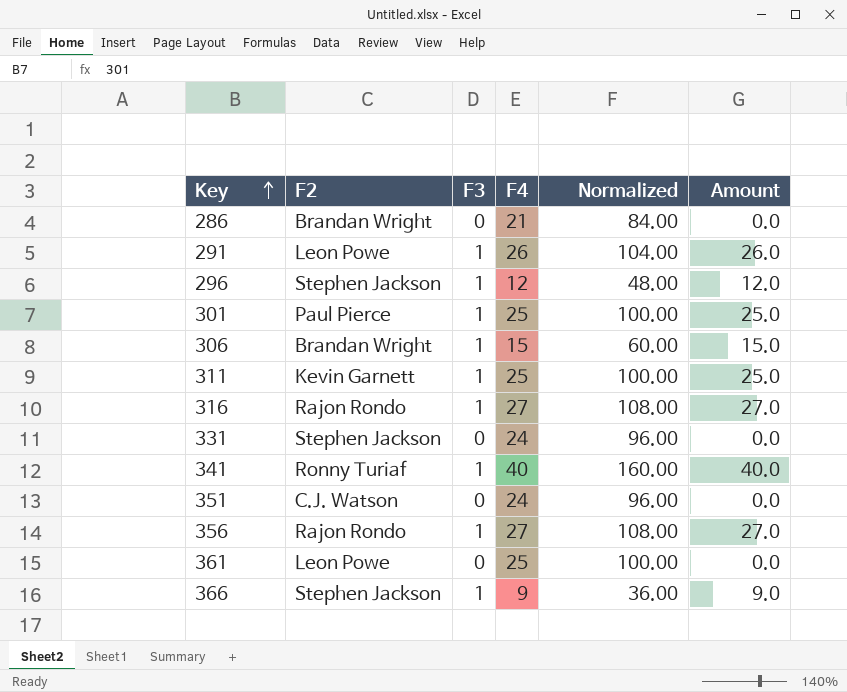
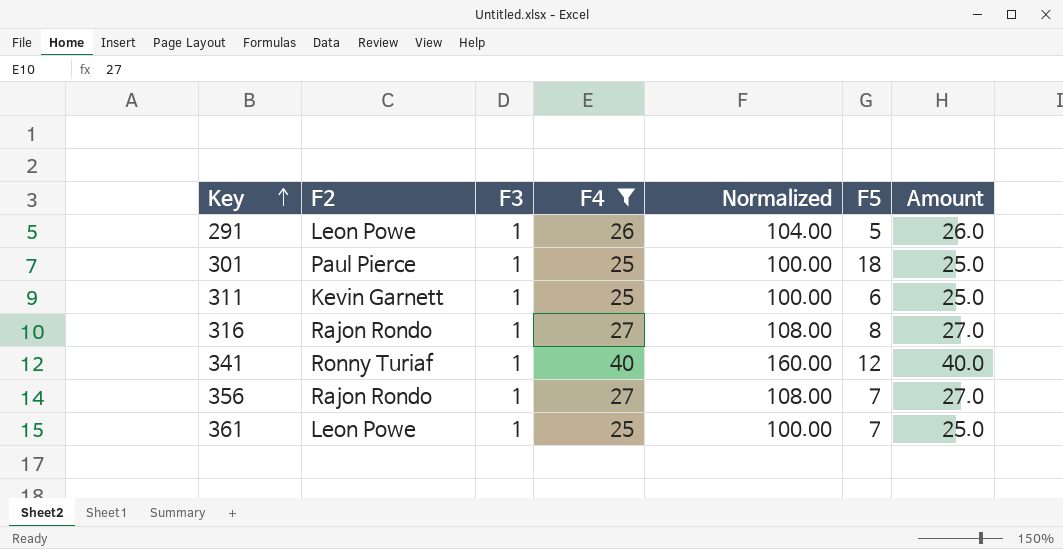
filter: none -> F4 >= 25
column F5 | position: none -> 6
361 | F3: 0 -> 1
361 | Amount: 0.0 -> 25.0

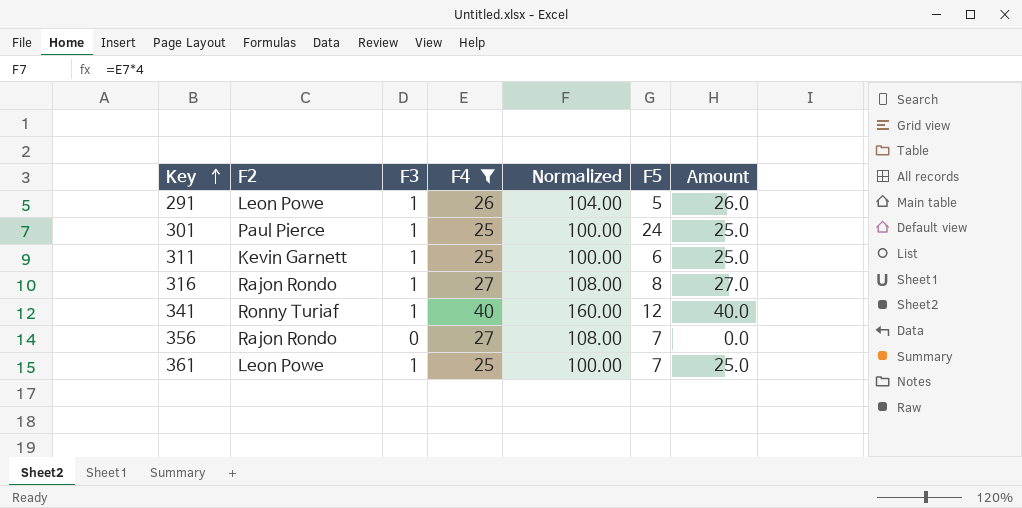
301 | F5: 18 -> 24
356 | F3: 1 -> 0
356 | Amount: 27.0 -> 0.0

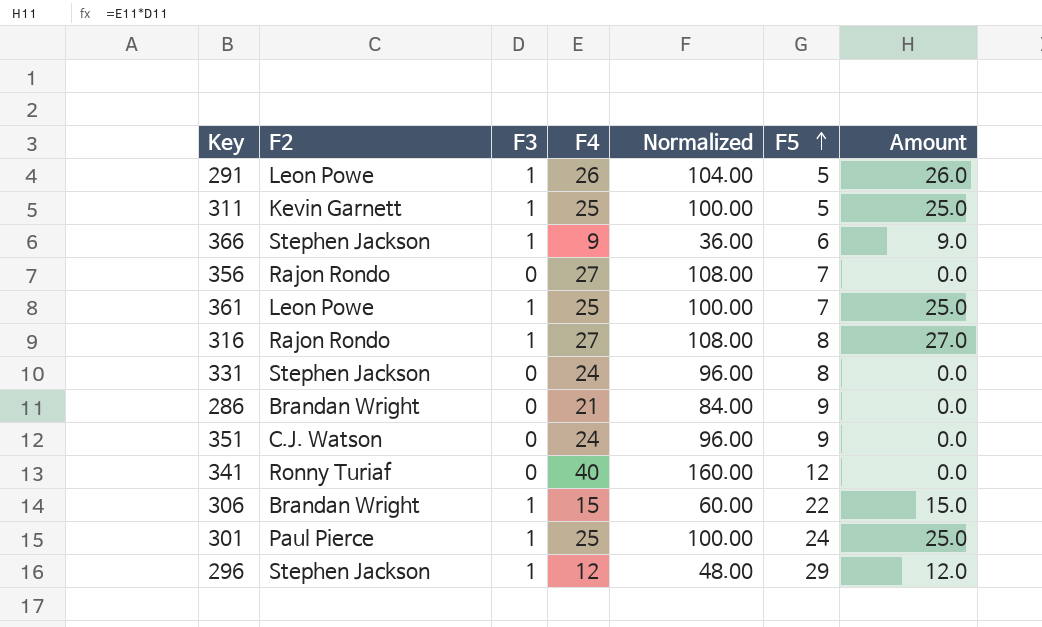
filter: F4 >= 25 -> none
row order: Key ascending -> F5 ascending
311 | F5: 6 -> 5
341 | F3: 1 -> 0
341 | Amount: 40.0 -> 0.0

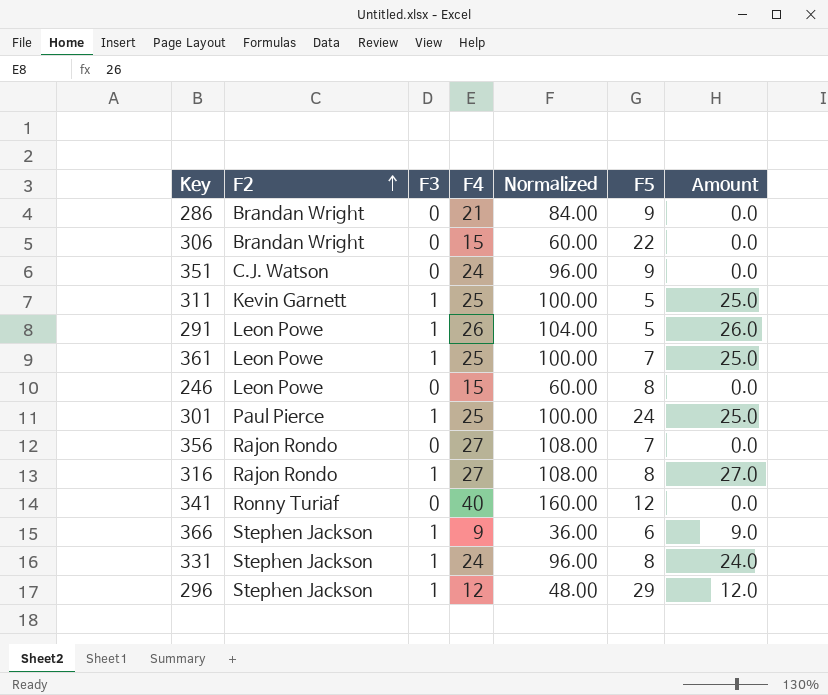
row order: F5 ascending -> F2 ascending
306 | F3: 1 -> 0
306 | Amount: 15.0 -> 0.0
row 246: none -> Leon Powe | 0 | 15 | 60.00 | 8 | 0.0
331 | F3: 0 -> 1
331 | Amount: 0.0 -> 24.0

